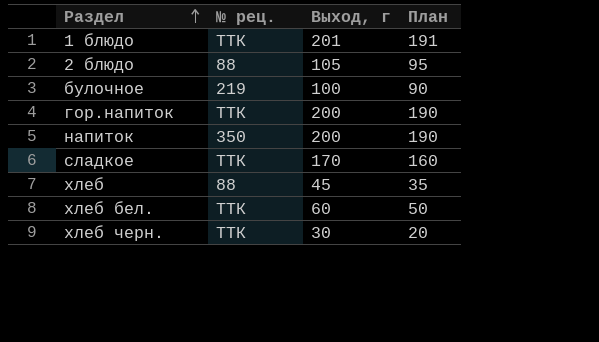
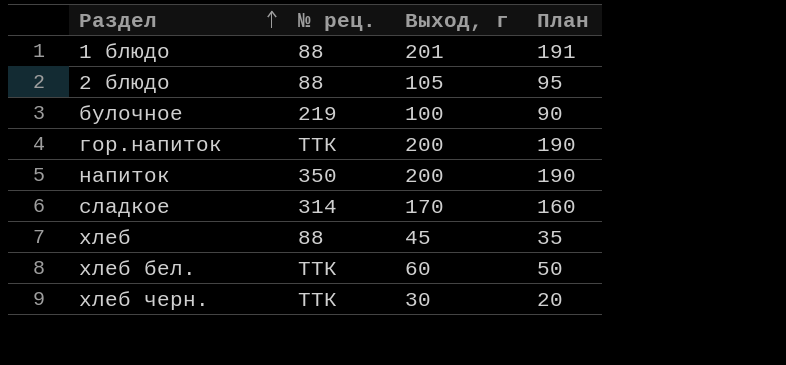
1 блюдо | № рец.: ТТК -> 88
сладкое | № рец.: ТТК -> 314

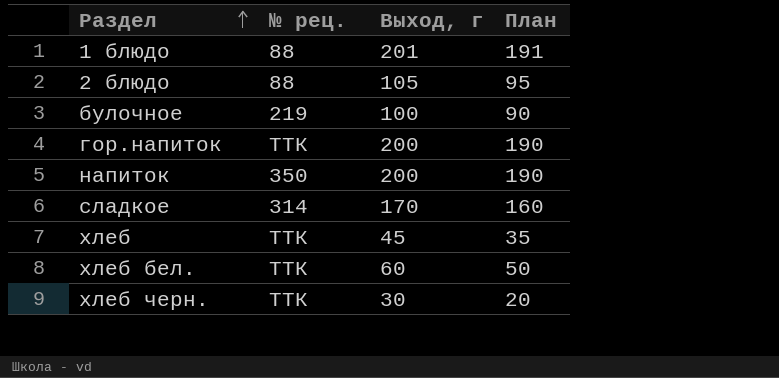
хлеб | № рец.: 88 -> ТТК

